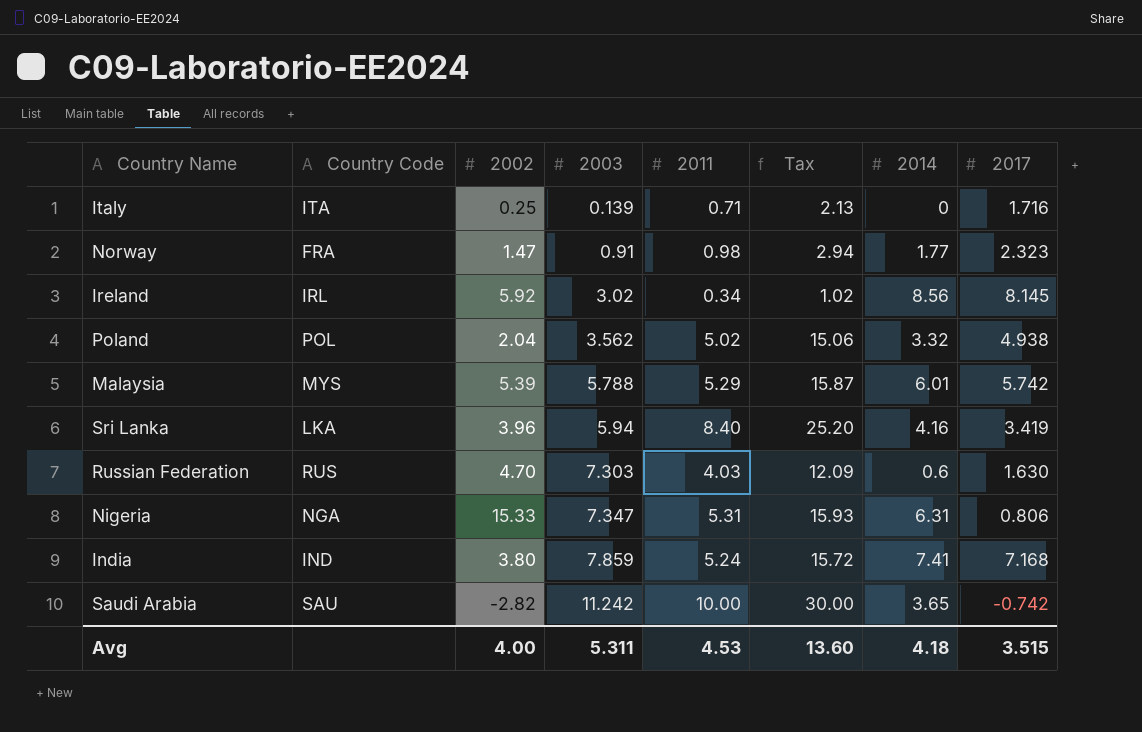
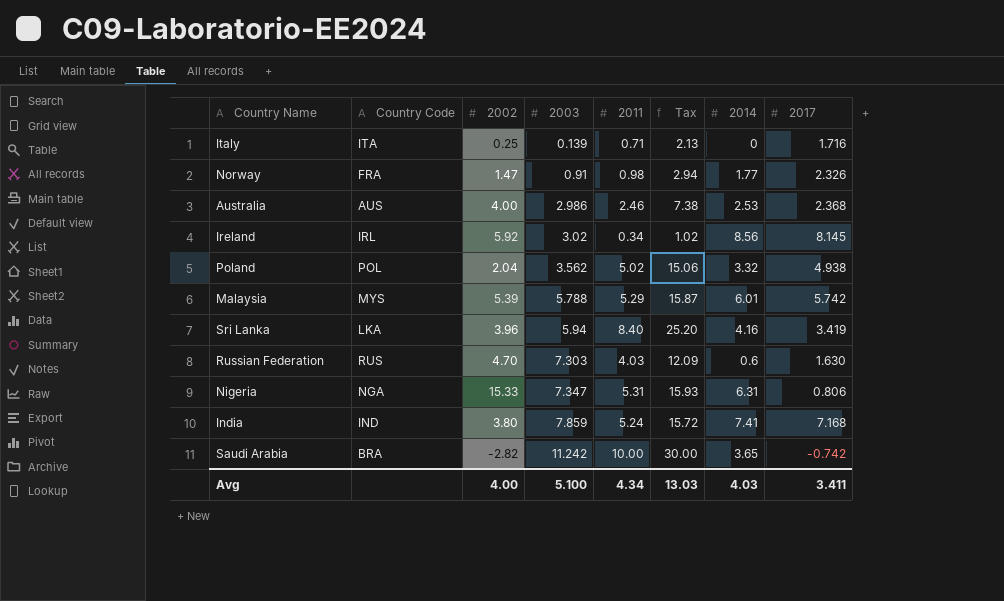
Norway | 2017: 2.323 -> 2.326
row Australia: none -> AUS | 4.00 | 2.986 | 2.46 | 7.38 | 2.53 | 2.368
Saudi Arabia | Country Code: SAU -> BRA
Avg | 2003: 5.311 -> 5.100
Avg | 2011: 4.53 -> 4.34
Avg | Tax: 13.60 -> 13.03
Avg | 2014: 4.18 -> 4.03
Avg | 2017: 3.515 -> 3.411

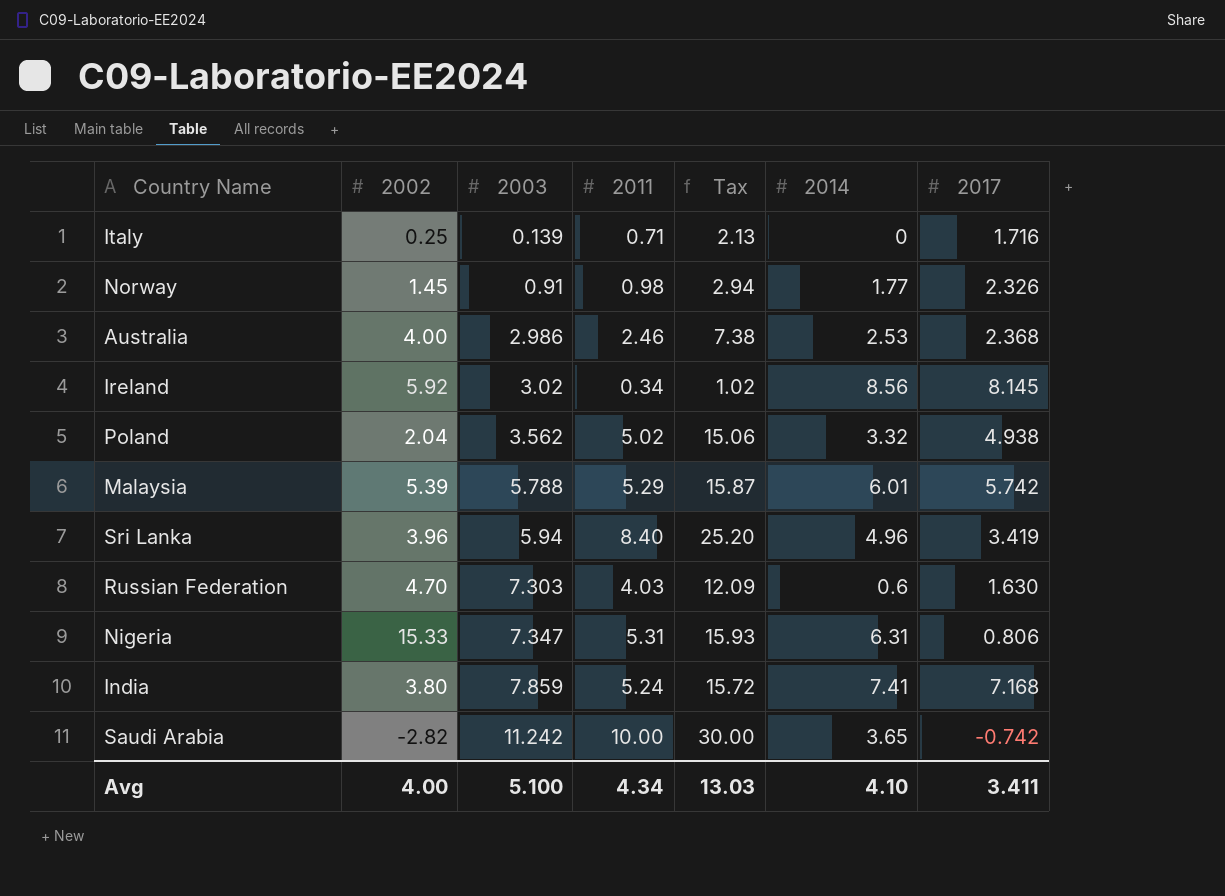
column Country Code | position: 2 -> none
Norway | 2002: 1.47 -> 1.45
Sri Lanka | 2014: 4.16 -> 4.96
Avg | 2014: 4.03 -> 4.10

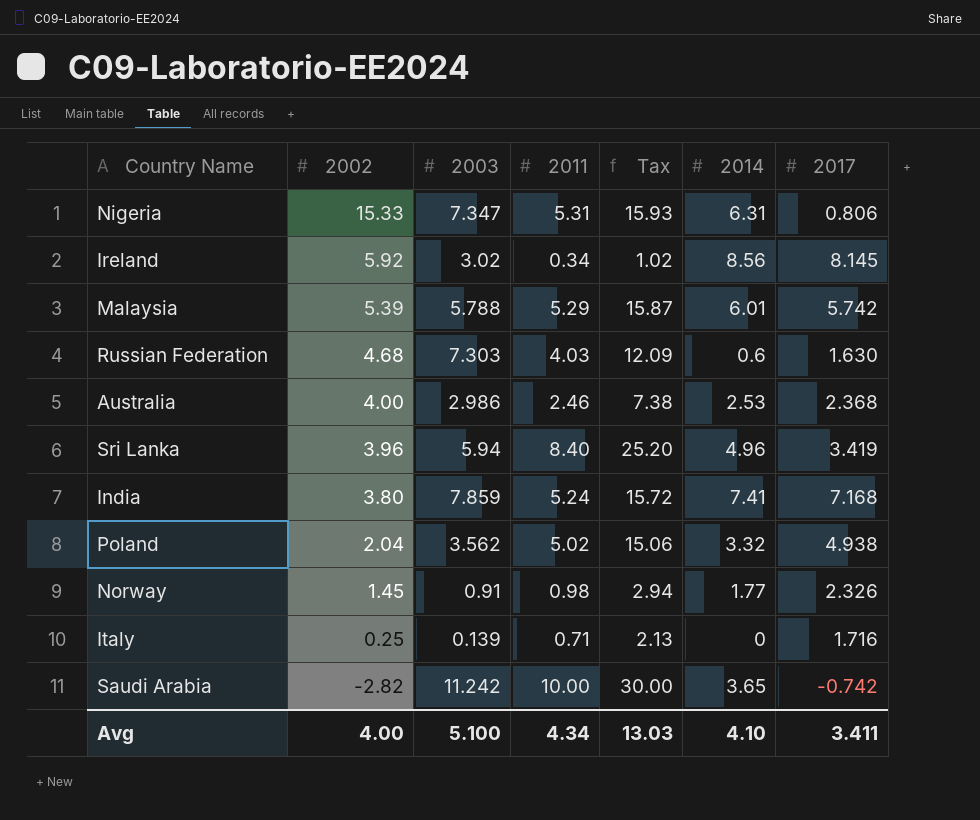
row order: 2003 ascending -> 2002 descending
Russian Federation | 2002: 4.70 -> 4.68

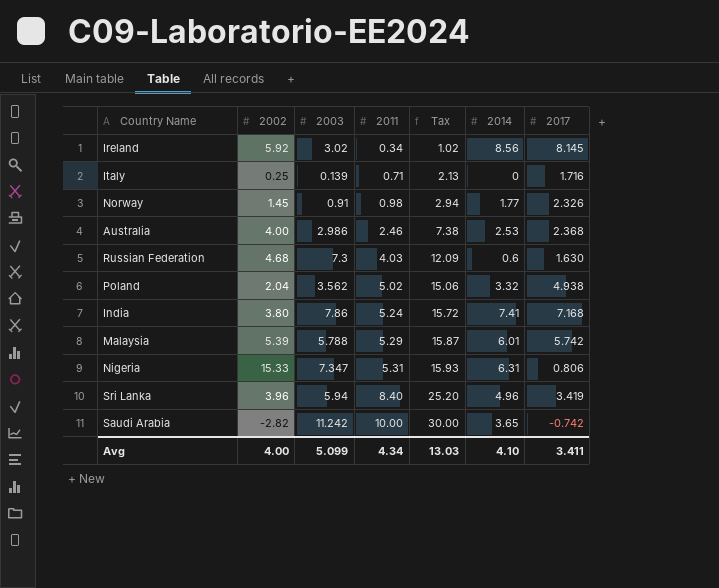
row order: 2002 descending -> 2011 ascending
Russian Federation | 2003: 7.303 -> 7.3
India | 2003: 7.859 -> 7.86
Avg | 2003: 5.100 -> 5.099

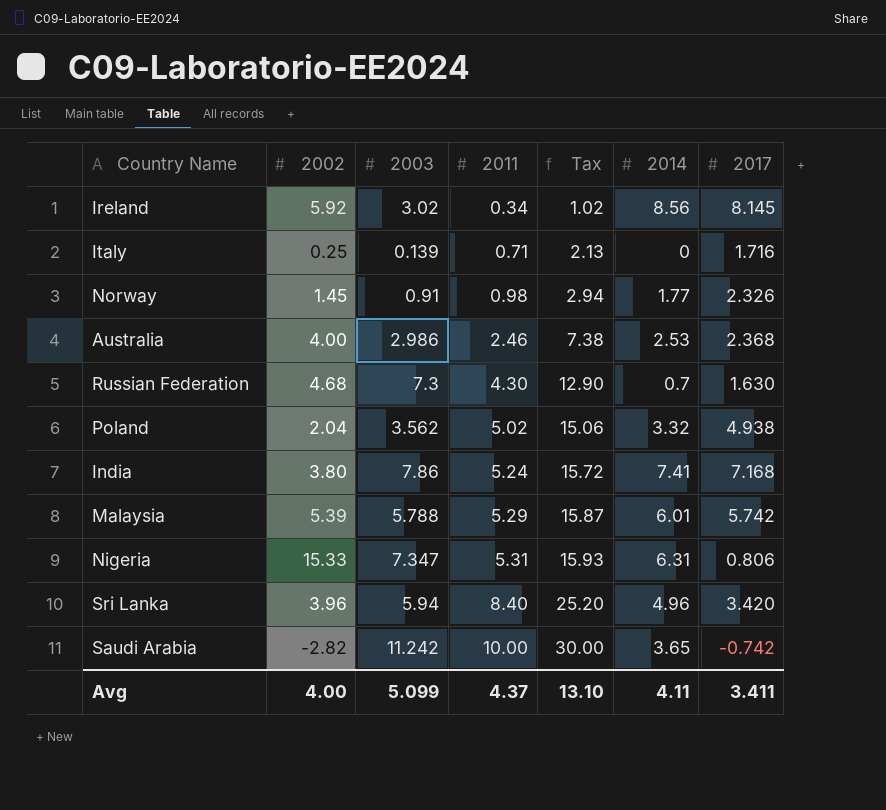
Russian Federation | 2011: 4.03 -> 4.30
Russian Federation | Tax: 12.09 -> 12.90
Russian Federation | 2014: 0.6 -> 0.7
Sri Lanka | 2017: 3.419 -> 3.420
Avg | 2011: 4.34 -> 4.37
Avg | Tax: 13.03 -> 13.10
Avg | 2014: 4.10 -> 4.11

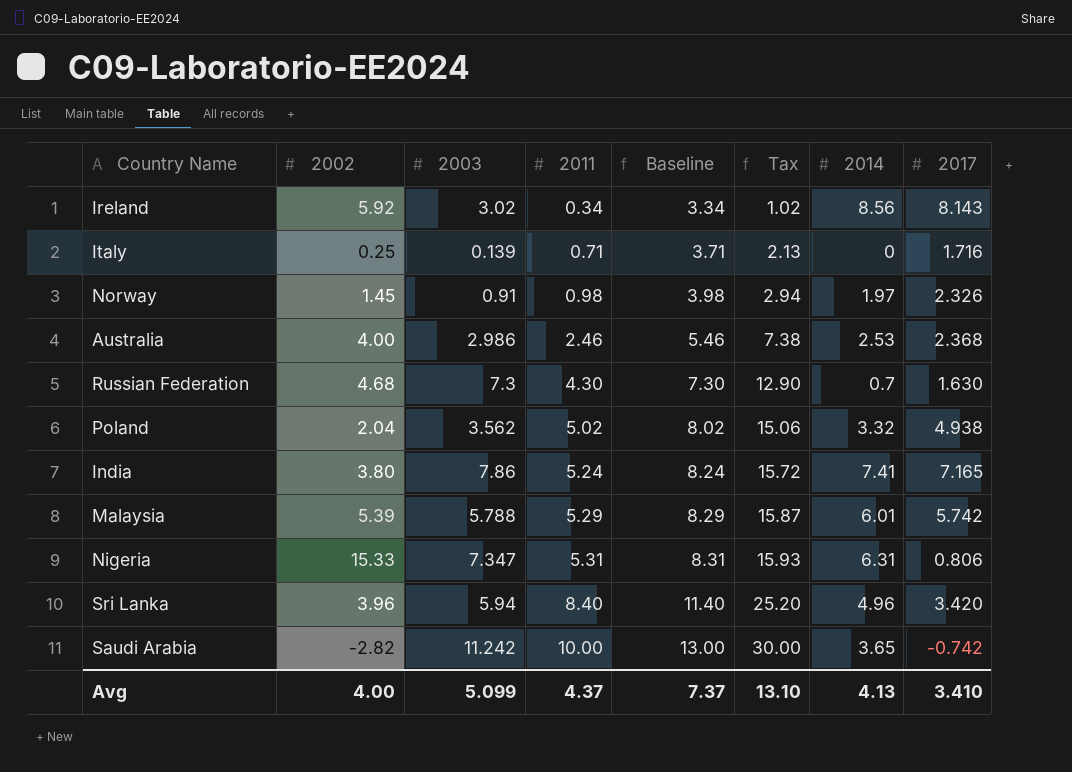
column Baseline | formula: none -> [2011] + 3
Ireland | 2017: 8.145 -> 8.143
Norway | 2014: 1.77 -> 1.97
India | 2017: 7.168 -> 7.165
Avg | 2014: 4.11 -> 4.13
Avg | 2017: 3.411 -> 3.410

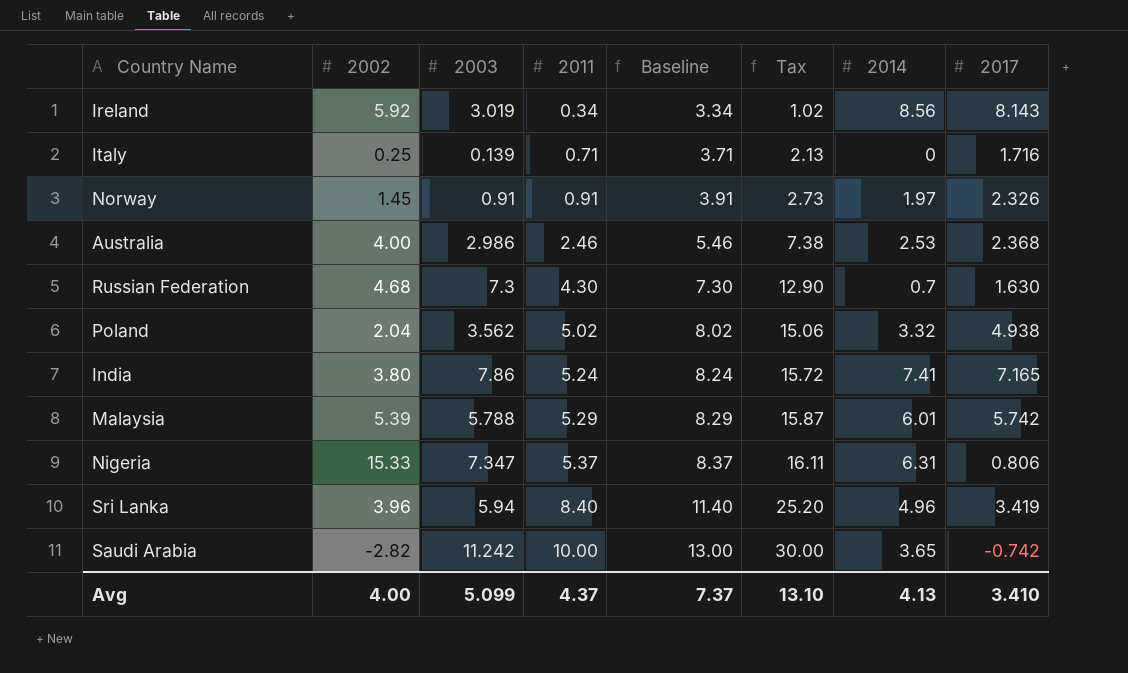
Ireland | 2003: 3.02 -> 3.019
Norway | 2011: 0.98 -> 0.91
Norway | Baseline: 3.98 -> 3.91
Norway | Tax: 2.94 -> 2.73
Nigeria | 2011: 5.31 -> 5.37
Nigeria | Baseline: 8.31 -> 8.37
Nigeria | Tax: 15.93 -> 16.11
Sri Lanka | 2017: 3.420 -> 3.419

